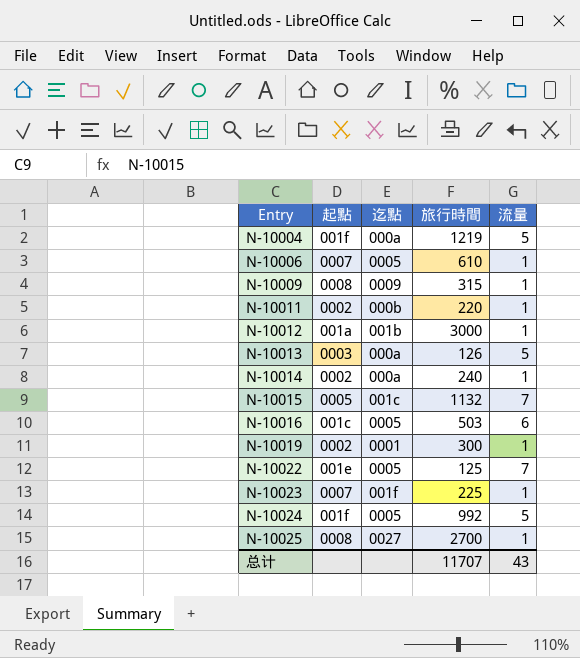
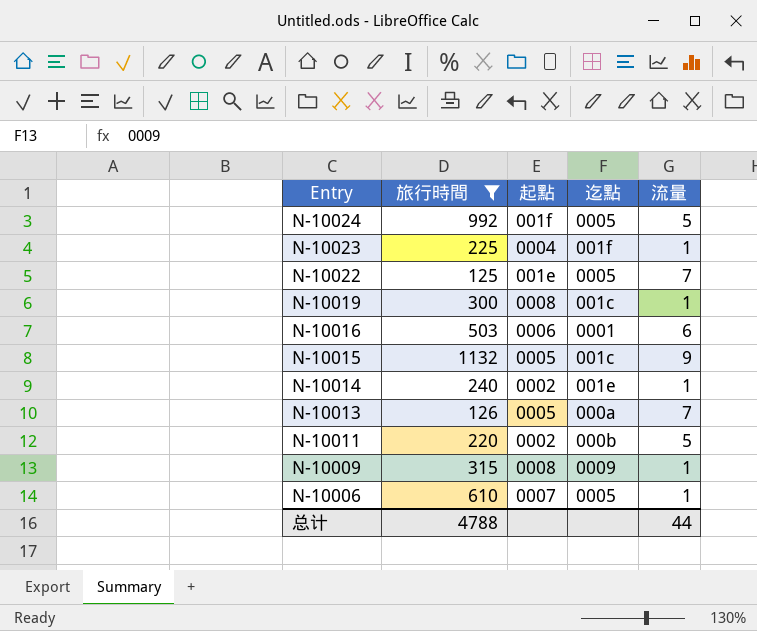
filter: none -> 旅行時間 <= 1132
row order: Entry ascending -> Entry descending
column 旅行時間 | position: 4 -> 2
N-10023 | 起點: 0007 -> 0004
N-10019 | 起點: 0002 -> 0008
N-10019 | 迄點: 0001 -> 001c
N-10016 | 起點: 001c -> 0006
N-10016 | 迄點: 0005 -> 0001
N-10015 | 流量: 7 -> 9
N-10014 | 迄點: 000a -> 001e
N-10013 | 起點: 0003 -> 0005
N-10013 | 流量: 5 -> 7
N-10011 | 流量: 1 -> 5
总计 | 旅行時間: 11707 -> 4788
总计 | 流量: 43 -> 44

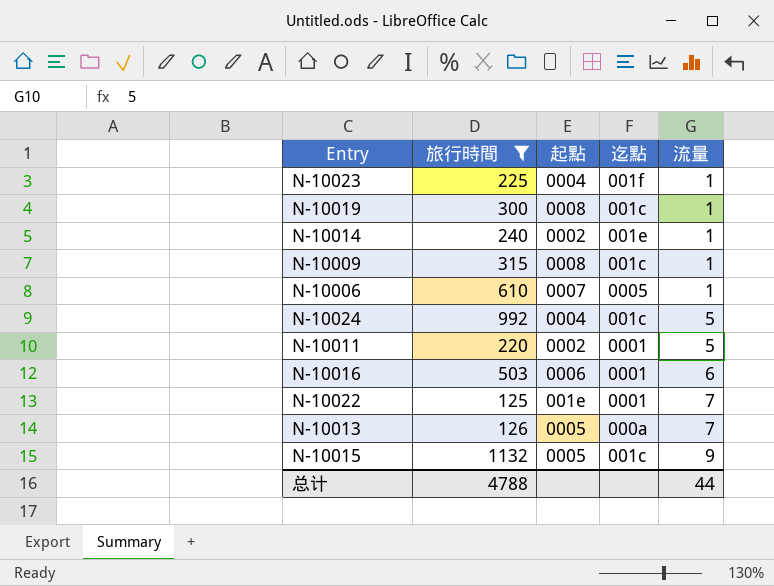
row order: Entry descending -> 流量 ascending
N-10009 | 迄點: 0009 -> 001c
N-10024 | 起點: 001f -> 0004
N-10024 | 迄點: 0005 -> 001c
N-10011 | 迄點: 000b -> 0001
N-10022 | 迄點: 0005 -> 0001

